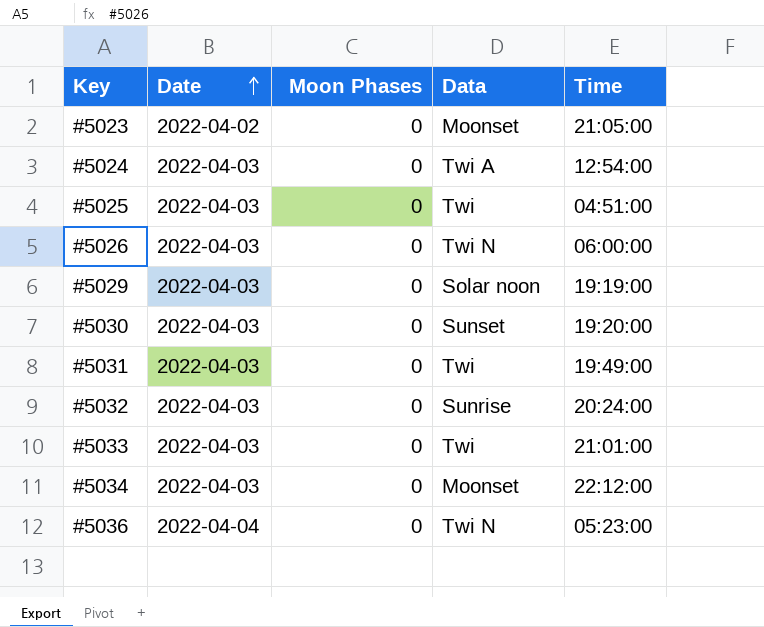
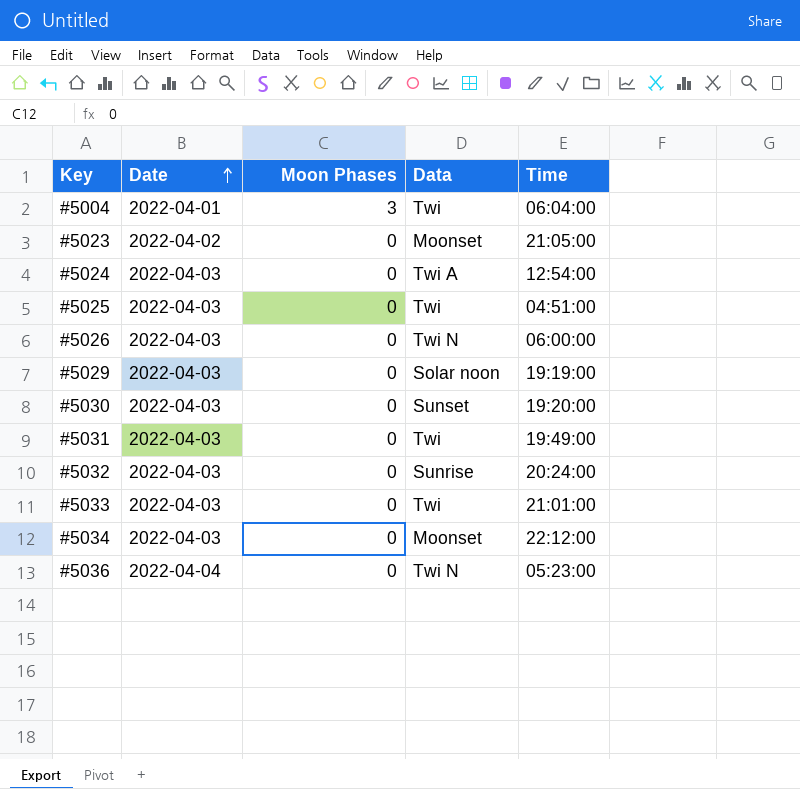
row #5004: none -> 2022-04-01 | 3 | Twi | 06:04:00

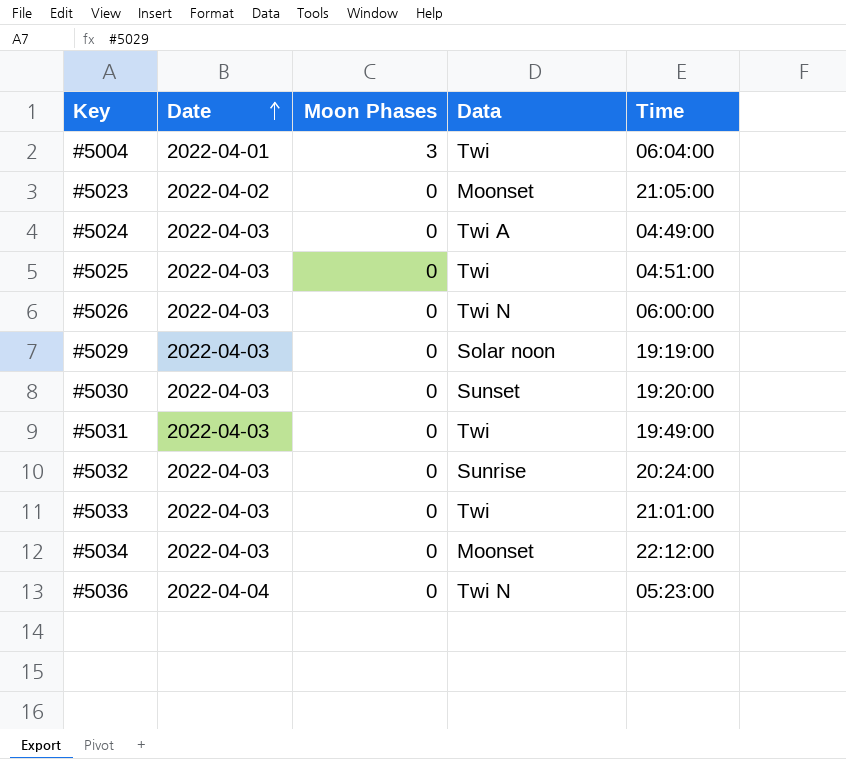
#5024 | Time: 12:54:00 -> 04:49:00

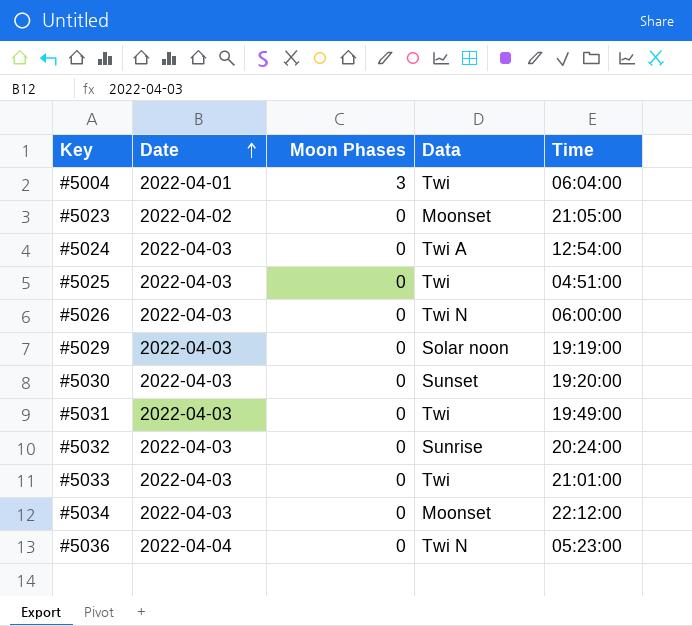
#5024 | Time: 04:49:00 -> 12:54:00

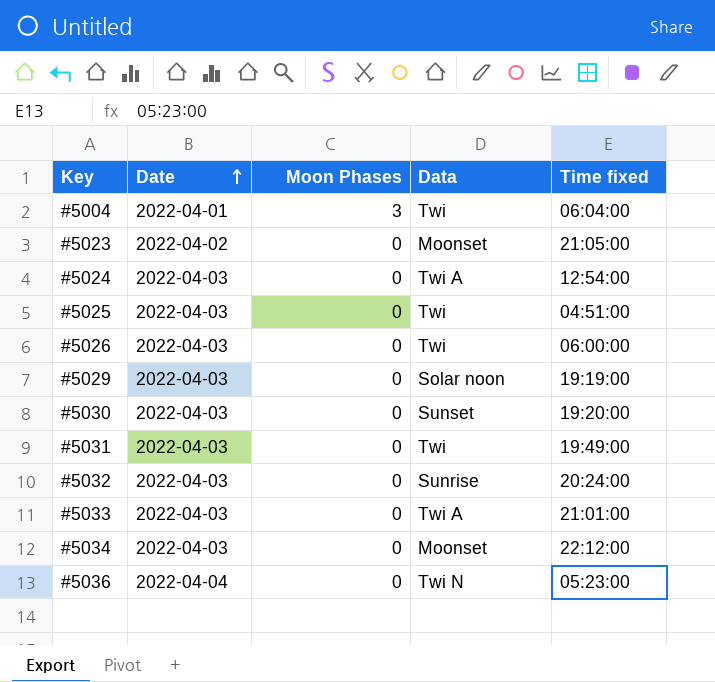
column name: Time -> Time fixed
#5026 | Data: Twi N -> Twi
#5033 | Data: Twi -> Twi A

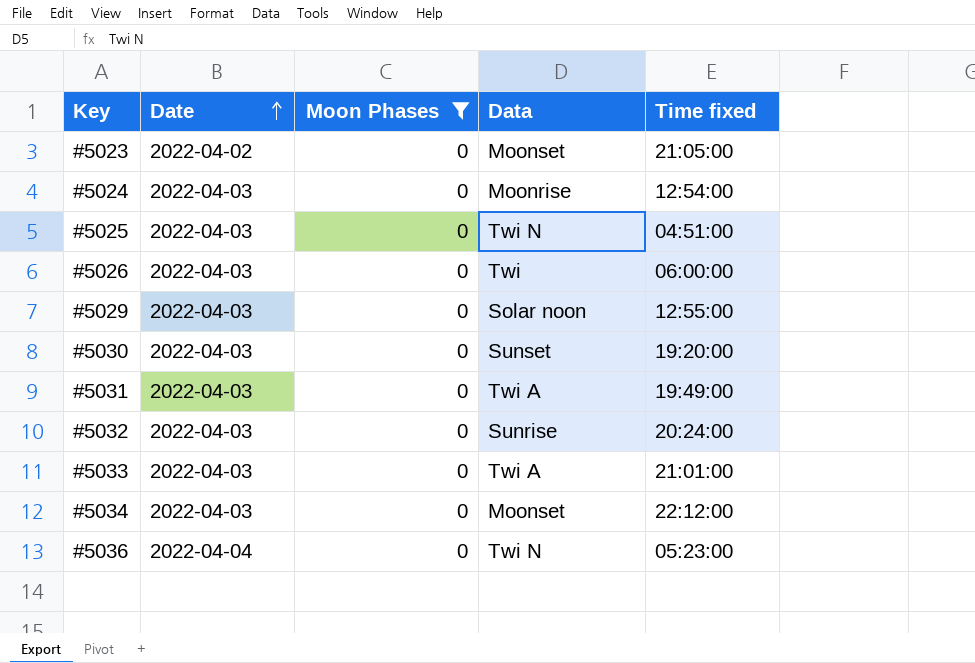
filter: none -> Moon Phases = 0
#5024 | Data: Twi A -> Moonrise
#5025 | Data: Twi -> Twi N
#5029 | Time fixed: 19:19:00 -> 12:55:00
#5031 | Data: Twi -> Twi A

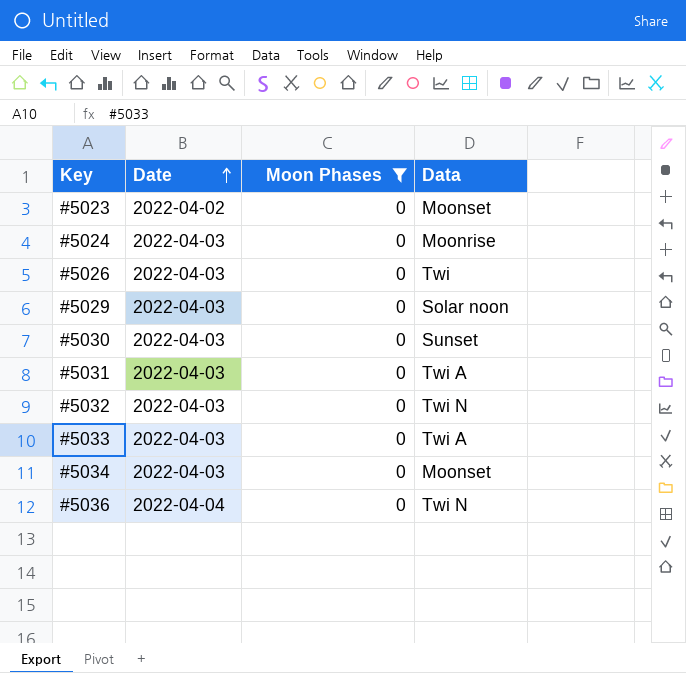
column Time fixed | position: 5 -> none
row #5025: 2022-04-03 | 0 | Twi N | 04:51:00 -> none
#5032 | Data: Sunrise -> Twi N

